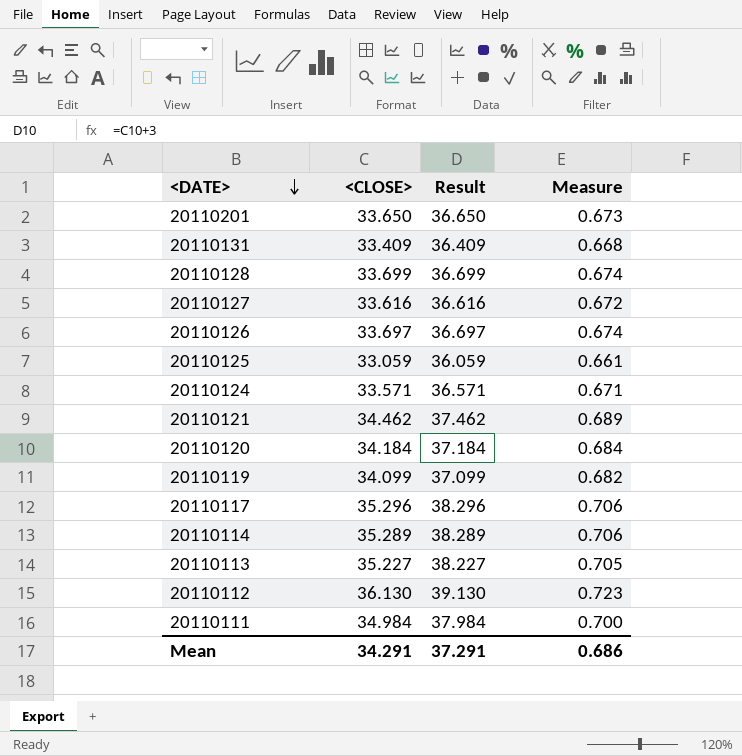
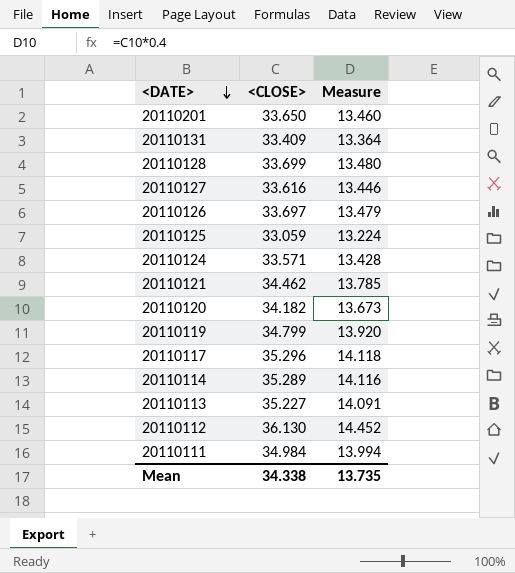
column Result | formula: [<CLOSE>] + 3 -> none
column Measure | formula: [<CLOSE>] * 0.02 -> [<CLOSE>] * 0.4
20110120 | <CLOSE>: 34.184 -> 34.182
20110119 | <CLOSE>: 34.099 -> 34.799
Mean | <CLOSE>: 34.291 -> 34.338
Mean | Measure: 0.686 -> 13.735

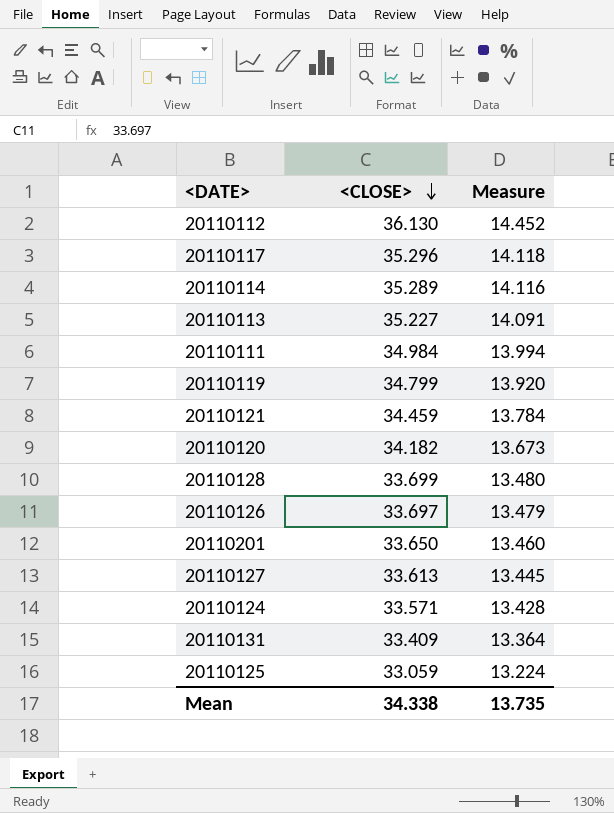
row order: <DATE> descending -> <CLOSE> descending
20110121 | <CLOSE>: 34.462 -> 34.459
20110121 | Measure: 13.785 -> 13.784
20110127 | <CLOSE>: 33.616 -> 33.613
20110127 | Measure: 13.446 -> 13.445

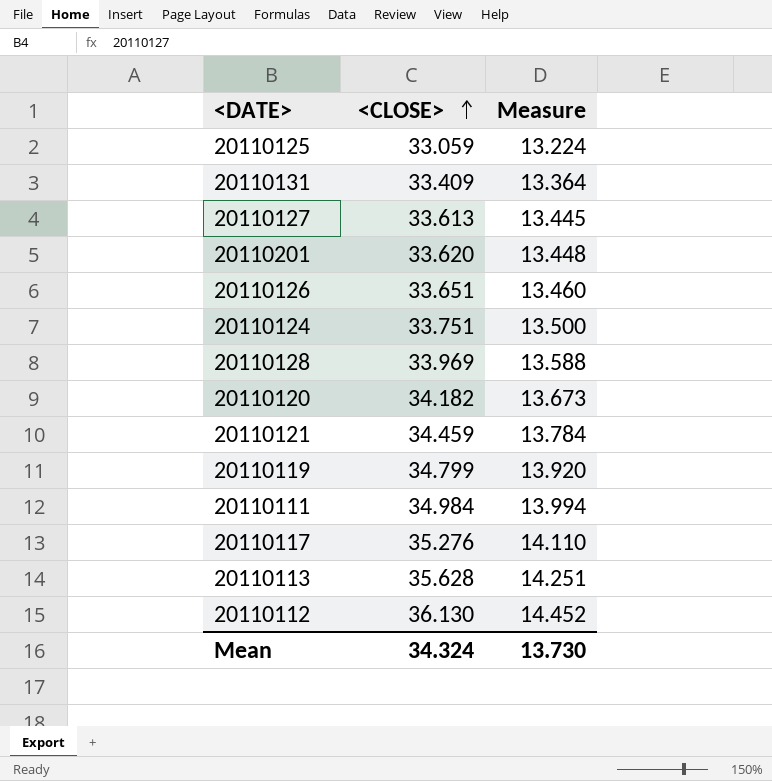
row order: <CLOSE> descending -> <CLOSE> ascending
row 20110114: 35.289 | 14.116 -> none
20110201 | <CLOSE>: 33.650 -> 33.620
20110201 | Measure: 13.460 -> 13.448
20110126 | <CLOSE>: 33.697 -> 33.651
20110126 | Measure: 13.479 -> 13.460
20110124 | <CLOSE>: 33.571 -> 33.751
20110124 | Measure: 13.428 -> 13.500
20110128 | <CLOSE>: 33.699 -> 33.969
20110128 | Measure: 13.480 -> 13.588
20110117 | <CLOSE>: 35.296 -> 35.276
20110117 | Measure: 14.118 -> 14.110
20110113 | <CLOSE>: 35.227 -> 35.628
20110113 | Measure: 14.091 -> 14.251
Mean | <CLOSE>: 34.338 -> 34.324
Mean | Measure: 13.735 -> 13.730

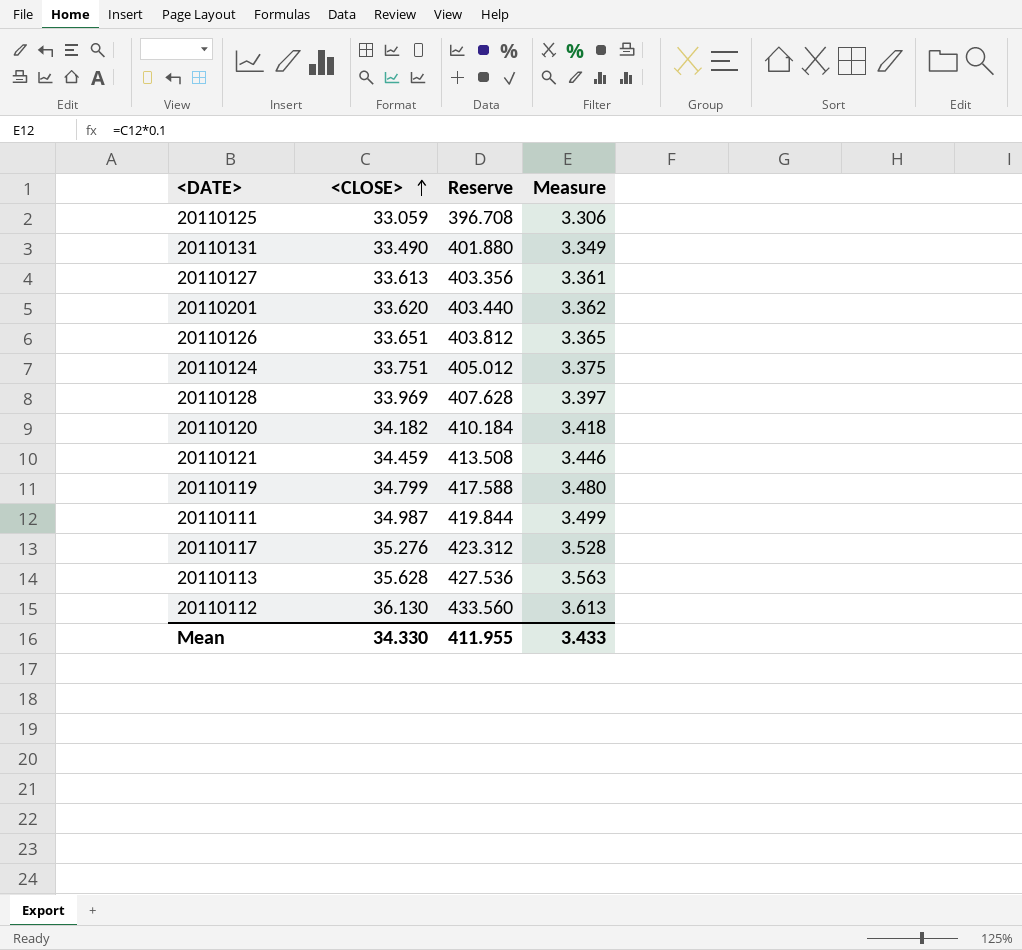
column Reserve | formula: none -> [<CLOSE>] * 12
column Measure | formula: [<CLOSE>] * 0.4 -> [<CLOSE>] * 0.1
20110131 | <CLOSE>: 33.409 -> 33.490
20110111 | <CLOSE>: 34.984 -> 34.987
Mean | <CLOSE>: 34.324 -> 34.330
Mean | Measure: 13.730 -> 3.433

